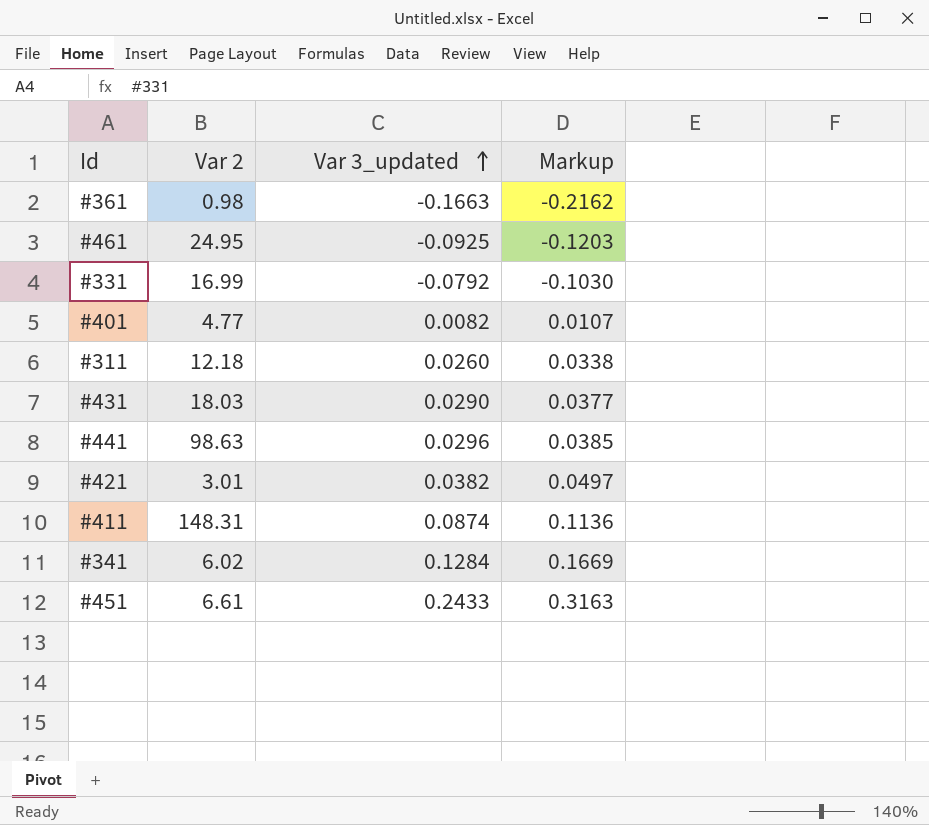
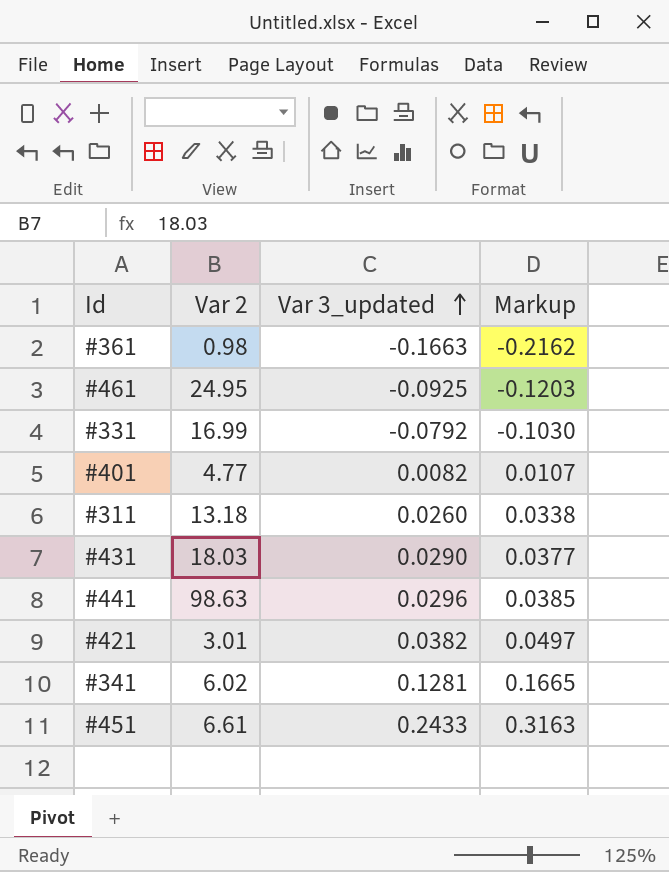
row #411: 148.31 | 0.0874 | 0.1136 -> none
#311 | Var 2: 12.18 -> 13.18
#341 | Var 3_updated: 0.1284 -> 0.1281
#341 | Markup: 0.1669 -> 0.1665

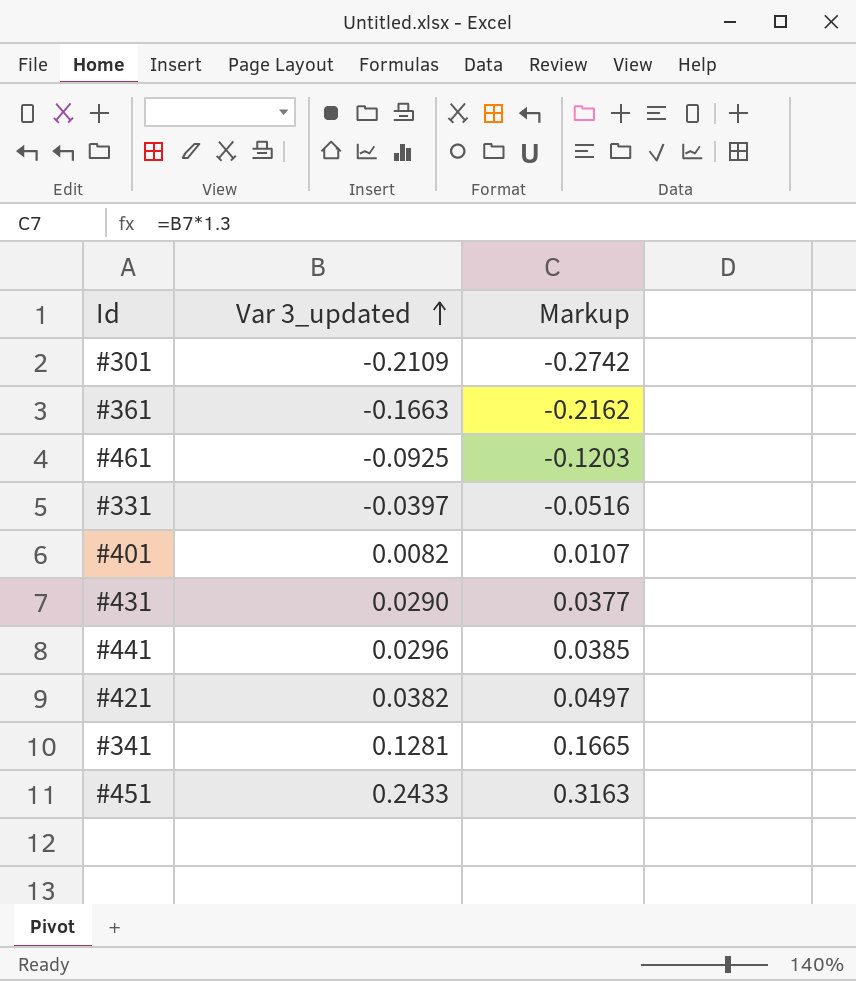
column Var 2 | position: 2 -> none
row #311: 13.18 | 0.0260 | 0.0338 -> none
row #301: none -> -0.2109 | -0.2742
#331 | Var 3_updated: -0.0792 -> -0.0397
#331 | Markup: -0.1030 -> -0.0516

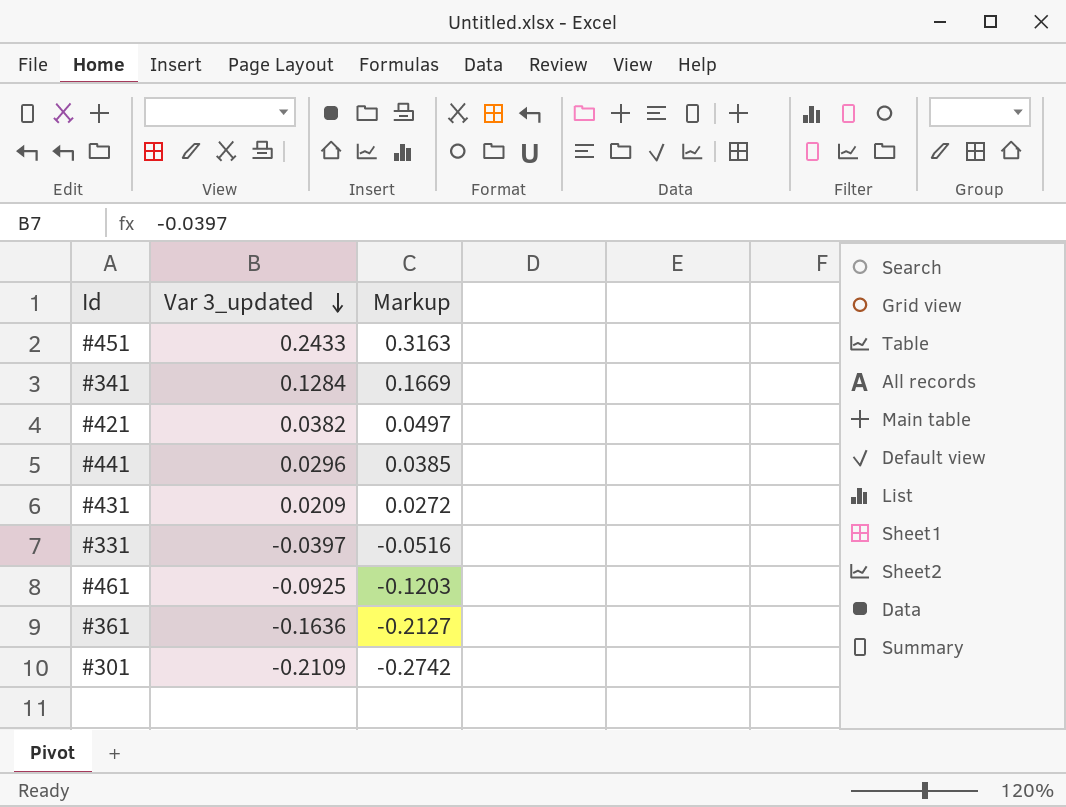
row order: Var 3_updated ascending -> Var 3_updated descending
row #401: 0.0082 | 0.0107 -> none
#341 | Var 3_updated: 0.1281 -> 0.1284
#341 | Markup: 0.1665 -> 0.1669
#431 | Var 3_updated: 0.0290 -> 0.0209
#431 | Markup: 0.0377 -> 0.0272
#361 | Var 3_updated: -0.1663 -> -0.1636
#361 | Markup: -0.2162 -> -0.2127

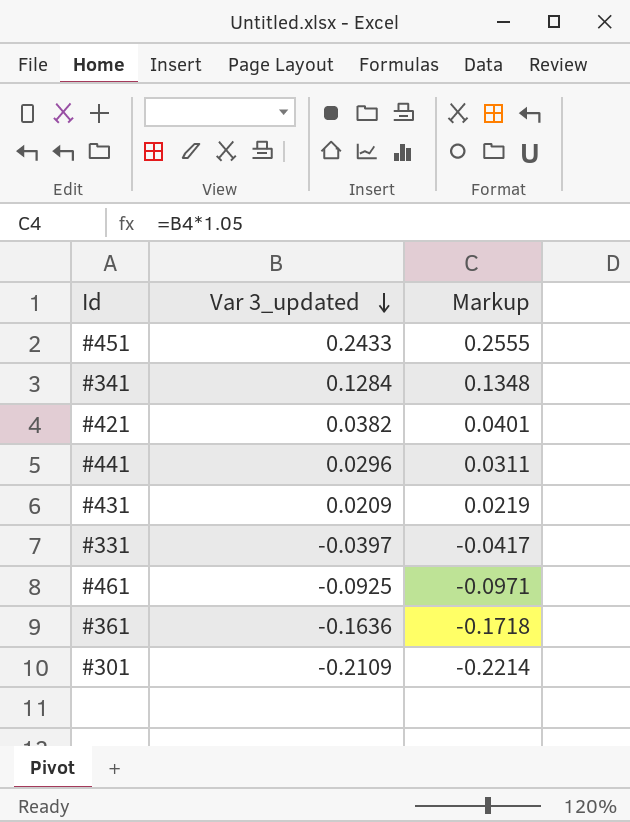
column Markup | formula: [Var 3_updated] * 1.3 -> [Var 3_updated] * 1.05

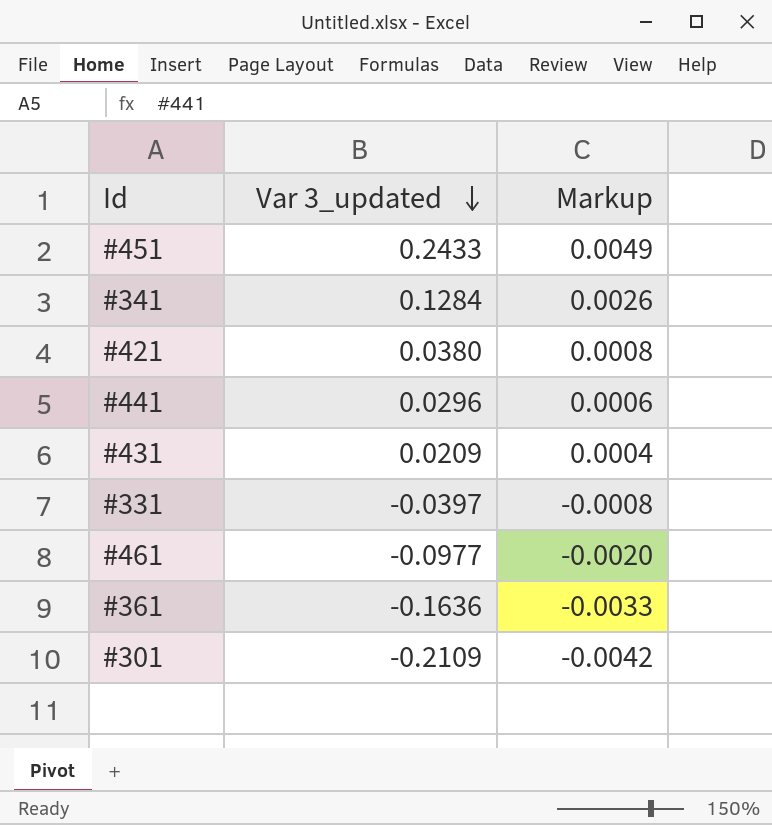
column Markup | formula: [Var 3_updated] * 1.05 -> [Var 3_updated] * 0.02
#421 | Var 3_updated: 0.0382 -> 0.0380
#461 | Var 3_updated: -0.0925 -> -0.0977

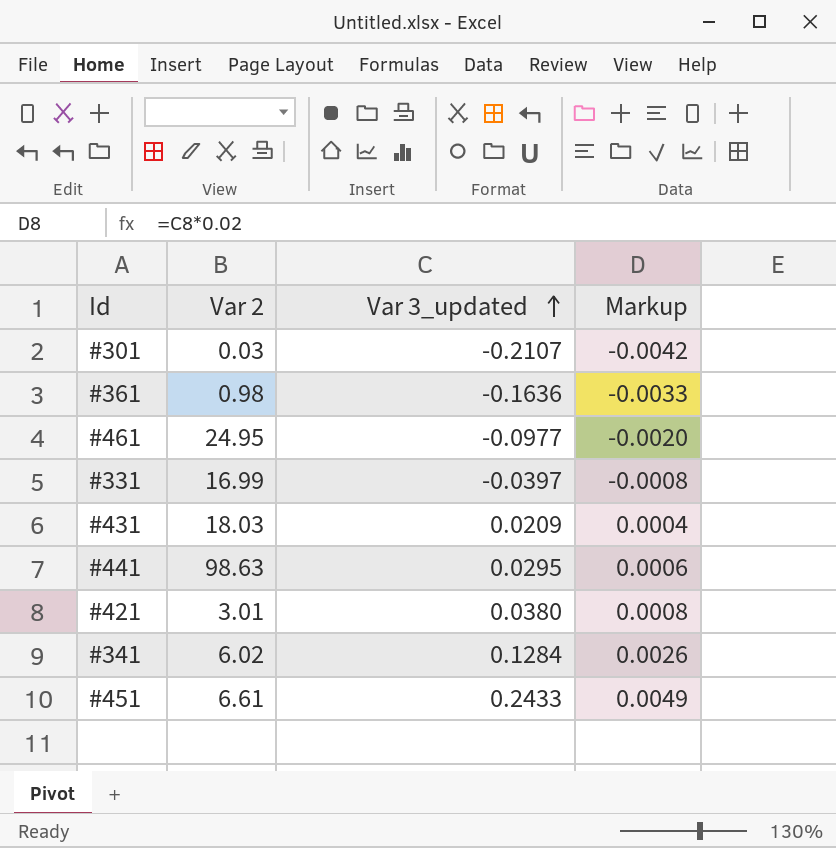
row order: Var 3_updated descending -> Var 3_updated ascending
column Var 2 | position: none -> 2
#301 | Var 3_updated: -0.2109 -> -0.2107
#441 | Var 3_updated: 0.0296 -> 0.0295

